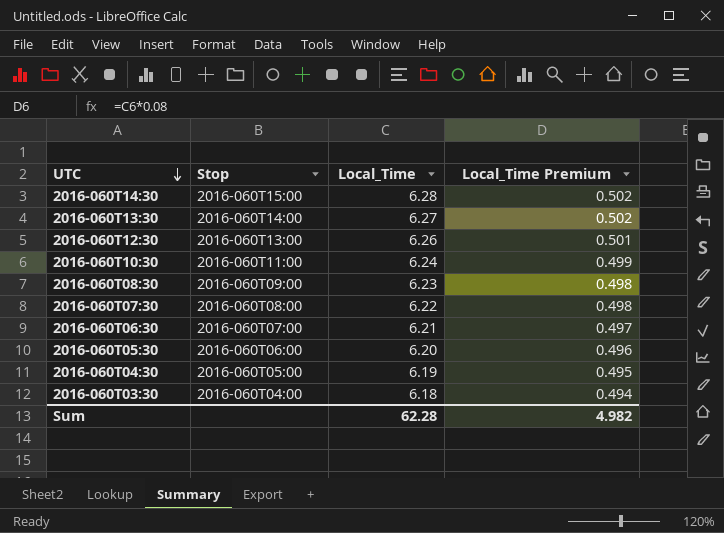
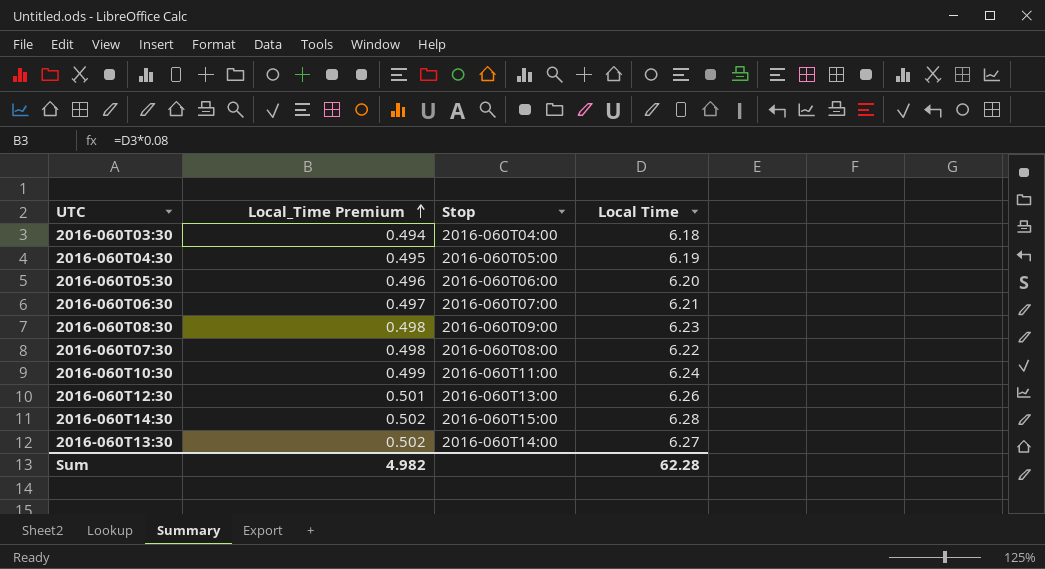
row order: UTC descending -> Local_Time Premium ascending
column Local_Time Premium | position: 4 -> 2
column name: Local_Time -> Local Time

